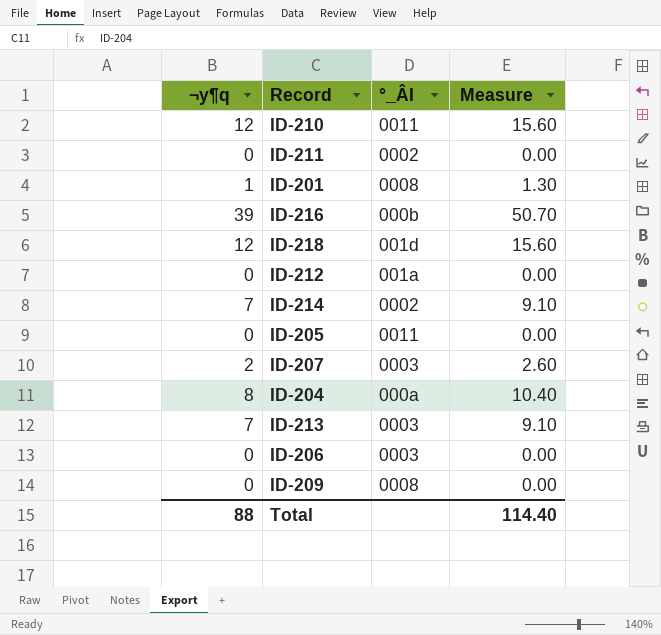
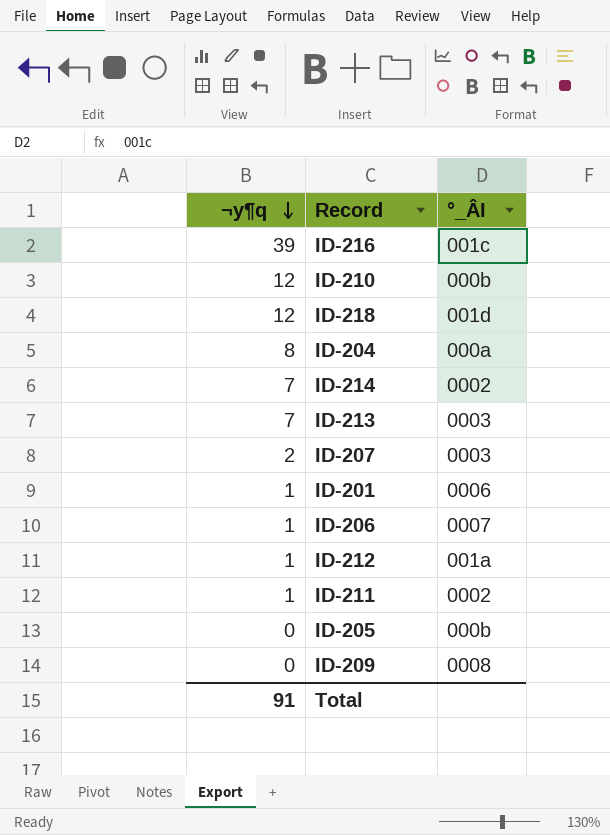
row order: none -> ¬y¶q descending
column Measure | formula: [¬y¶q] * 1.3 -> none
ID-216 | °_ÂI: 000b -> 001c
ID-210 | °_ÂI: 0011 -> 000b
ID-201 | °_ÂI: 0008 -> 0006
ID-206 | ¬y¶q: 0 -> 1
ID-206 | °_ÂI: 0003 -> 0007
ID-212 | ¬y¶q: 0 -> 1
ID-211 | ¬y¶q: 0 -> 1
ID-205 | °_ÂI: 0011 -> 000b
Total | ¬y¶q: 88 -> 91

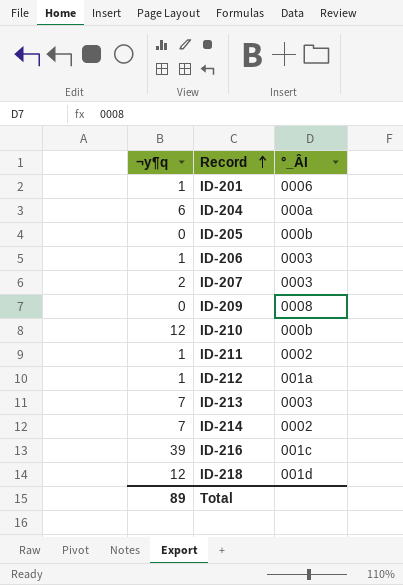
row order: ¬y¶q descending -> Record ascending
ID-204 | ¬y¶q: 8 -> 6
ID-206 | °_ÂI: 0007 -> 0003
Total | ¬y¶q: 91 -> 89

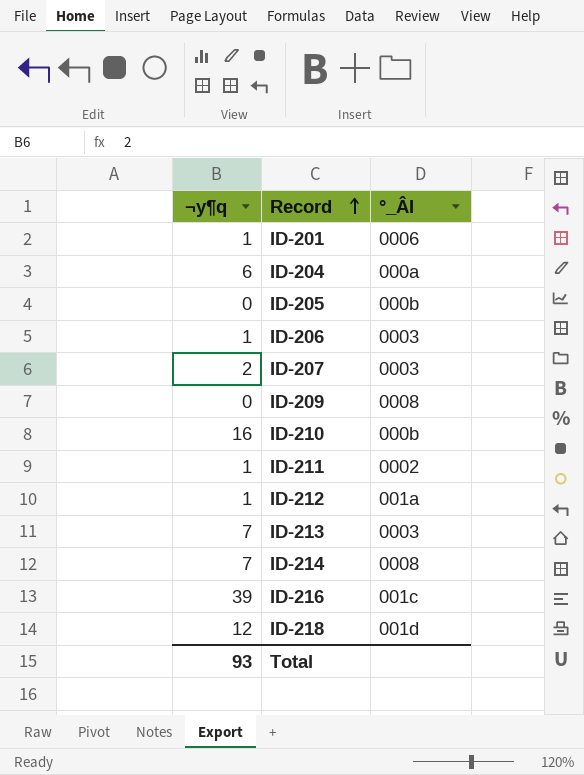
ID-210 | ¬y¶q: 12 -> 16
ID-214 | °_ÂI: 0002 -> 0008
Total | ¬y¶q: 89 -> 93

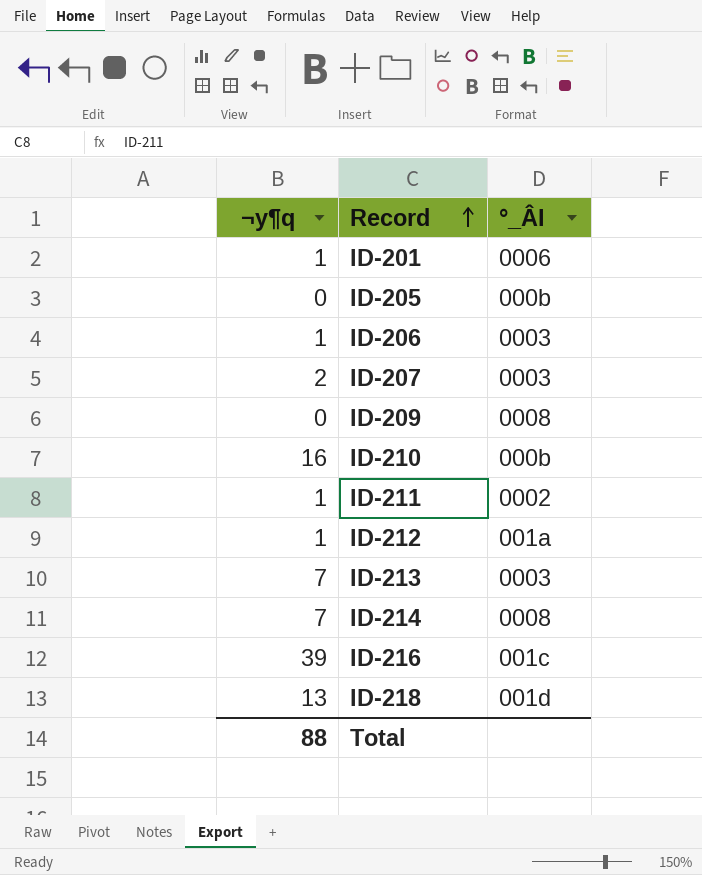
row ID-204: 6 | 000a -> none
ID-218 | ¬y¶q: 12 -> 13
Total | ¬y¶q: 93 -> 88

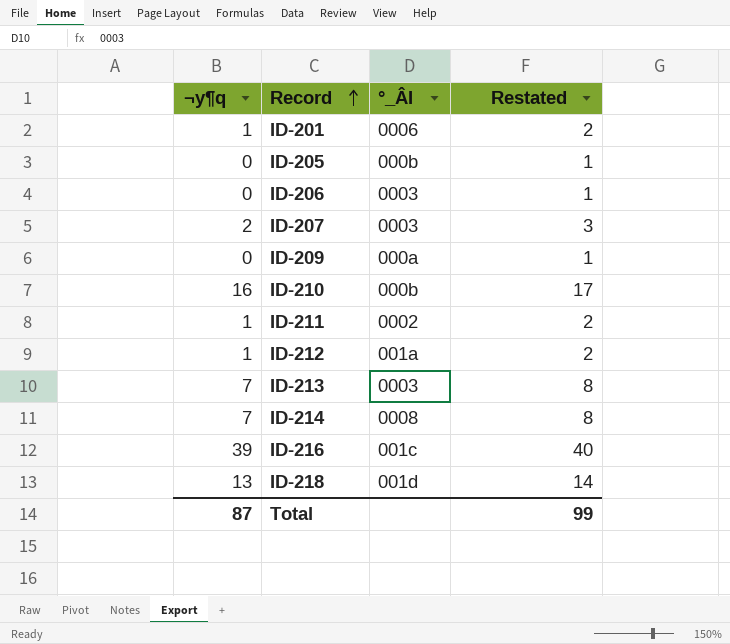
column Restated | formula: none -> [¬y¶q] + 1
ID-206 | ¬y¶q: 1 -> 0
ID-209 | °_ÂI: 0008 -> 000a
Total | ¬y¶q: 88 -> 87

